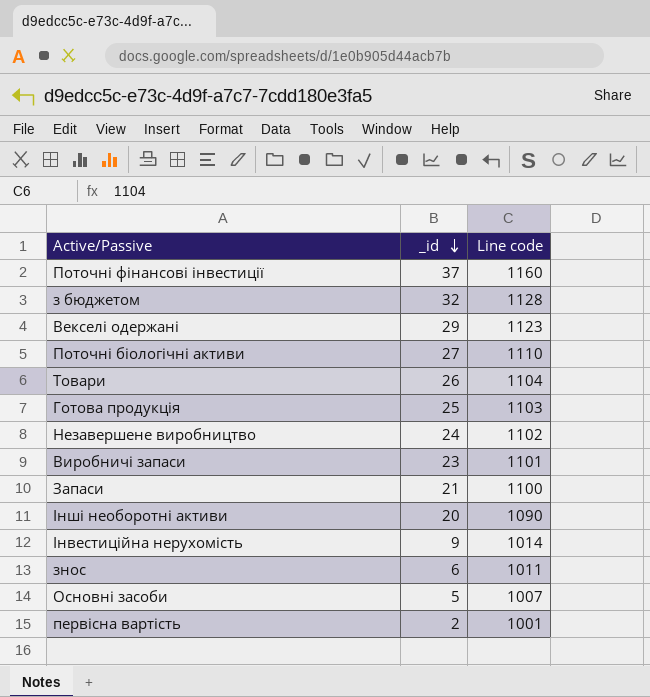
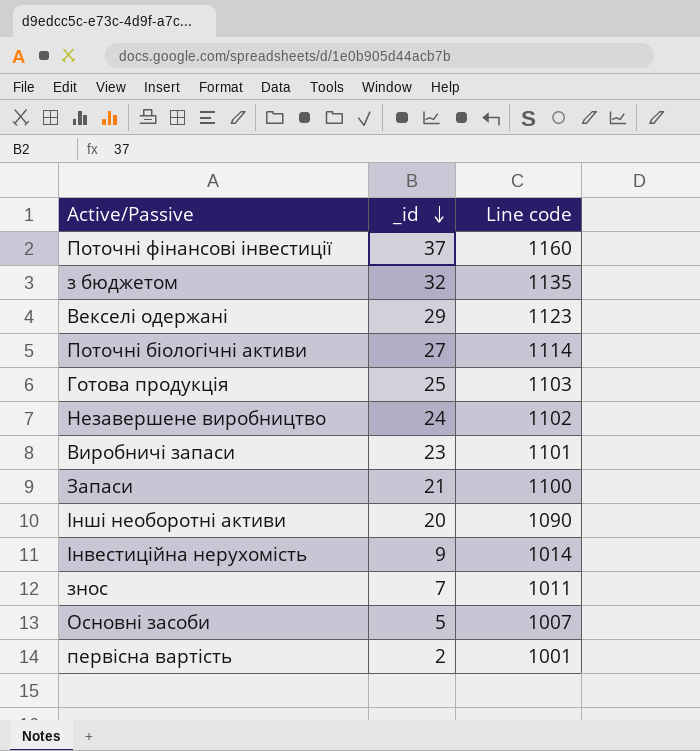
row Товари: 26 | 1104 -> none
з бюджетом | Line code: 1128 -> 1135
Поточні біологічні активи | Line code: 1110 -> 1114
знос | _id: 6 -> 7

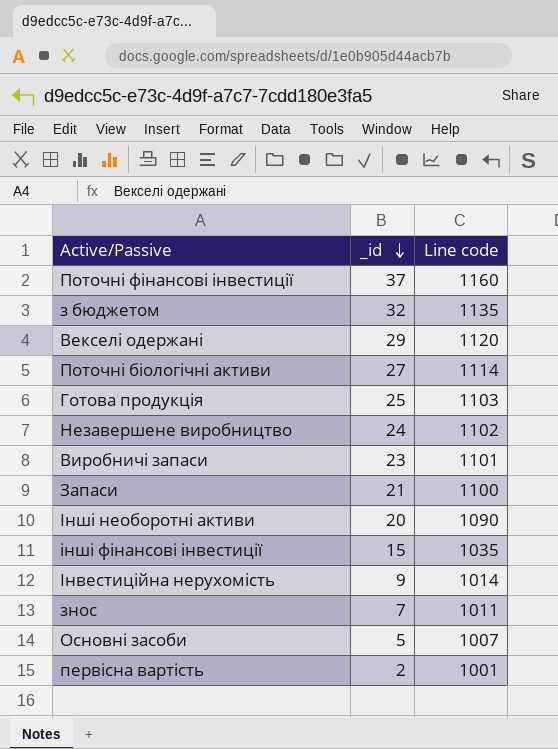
Векселі одержані | Line code: 1123 -> 1120
row інші фінансові інвестиції: none -> 15 | 1035

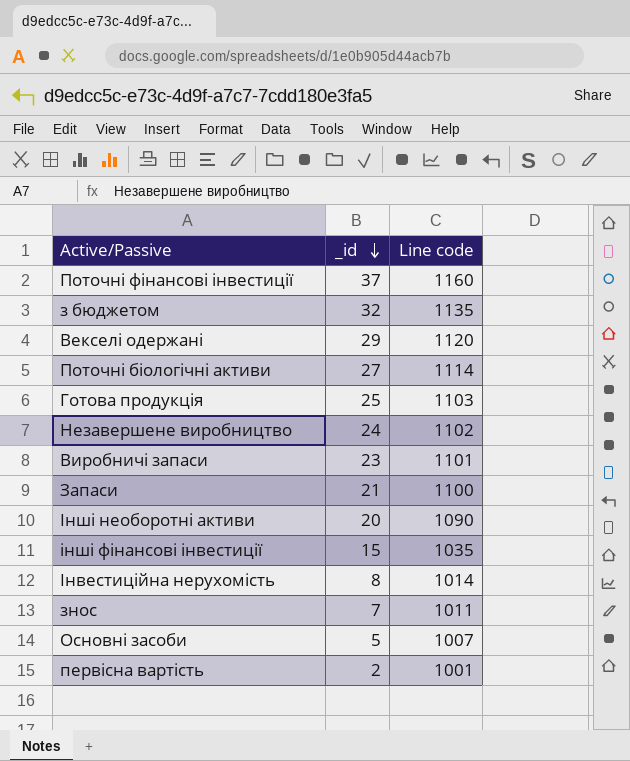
Інвестиційна нерухомість | _id: 9 -> 8

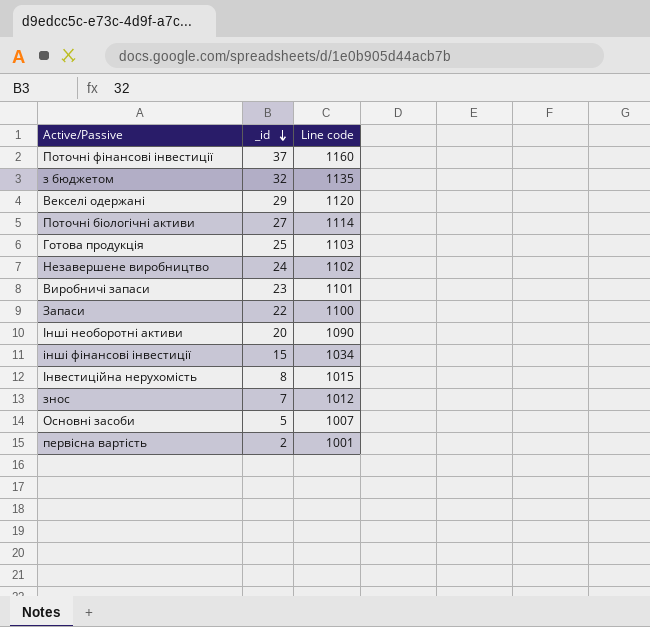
Запаси | _id: 21 -> 22
інші фінансові інвестиції | Line code: 1035 -> 1034
Інвестиційна нерухомість | Line code: 1014 -> 1015
знос | Line code: 1011 -> 1012

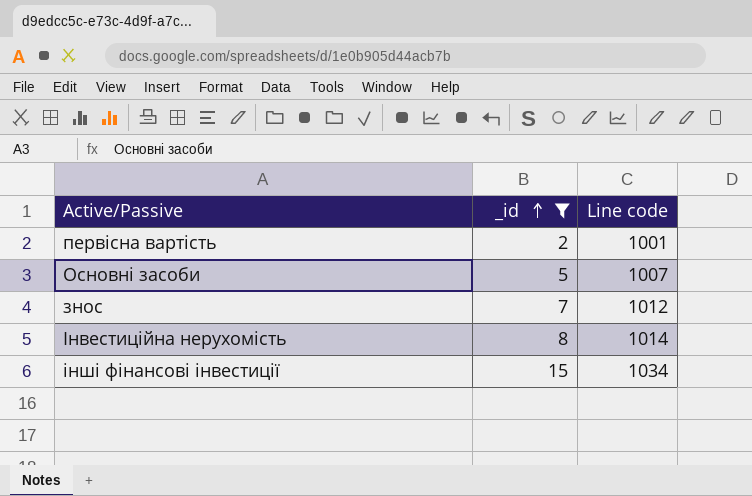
filter: none -> _id <= 15
row order: _id descending -> _id ascending
Інвестиційна нерухомість | Line code: 1015 -> 1014

